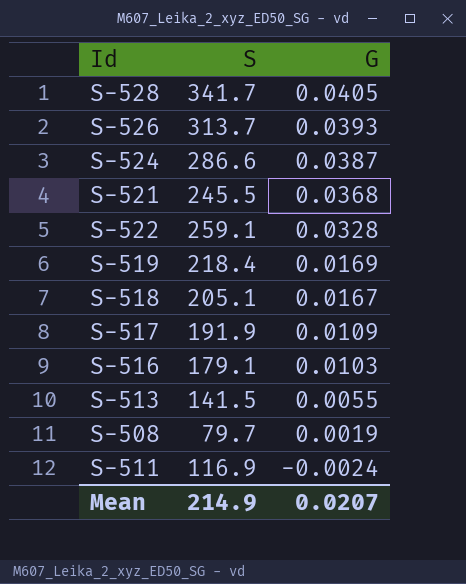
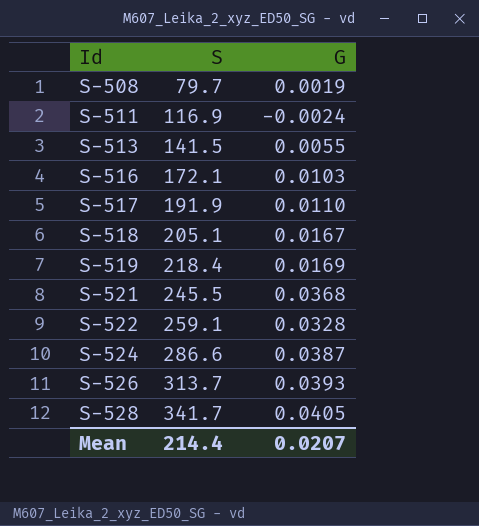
row order: G descending -> Id ascending
S-516 | S: 179.1 -> 172.1
S-517 | G: 0.0109 -> 0.0110
Mean | S: 214.9 -> 214.4

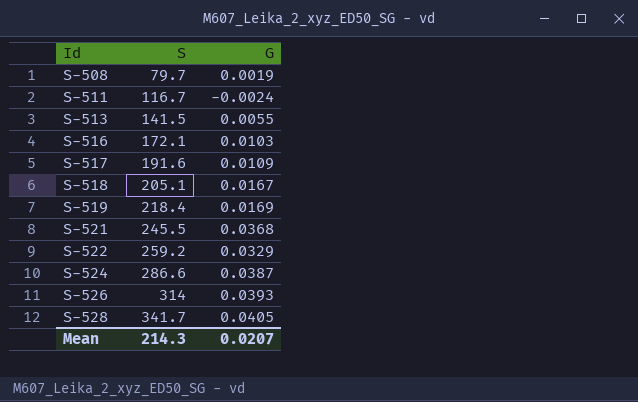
S-511 | S: 116.9 -> 116.7
S-517 | S: 191.9 -> 191.6
S-517 | G: 0.0110 -> 0.0109
S-522 | S: 259.1 -> 259.2
S-522 | G: 0.0328 -> 0.0329
S-526 | S: 313.7 -> 314
Mean | S: 214.4 -> 214.3

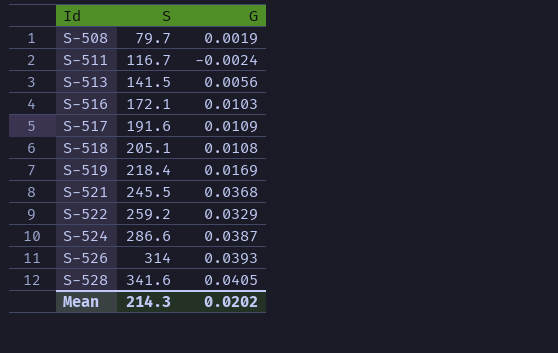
S-513 | G: 0.0055 -> 0.0056
S-518 | G: 0.0167 -> 0.0108
S-528 | S: 341.7 -> 341.6
Mean | G: 0.0207 -> 0.0202

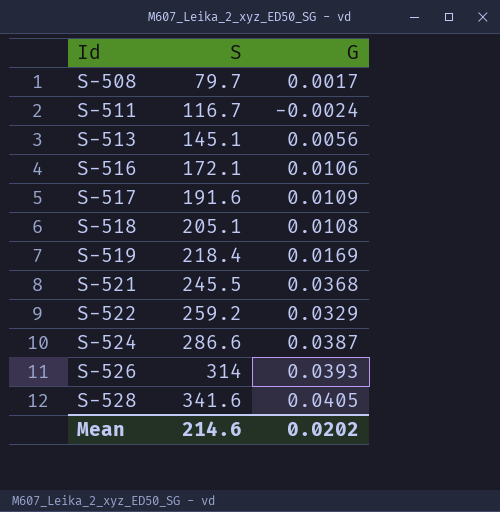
S-508 | G: 0.0019 -> 0.0017
S-513 | S: 141.5 -> 145.1
S-516 | G: 0.0103 -> 0.0106
Mean | S: 214.3 -> 214.6

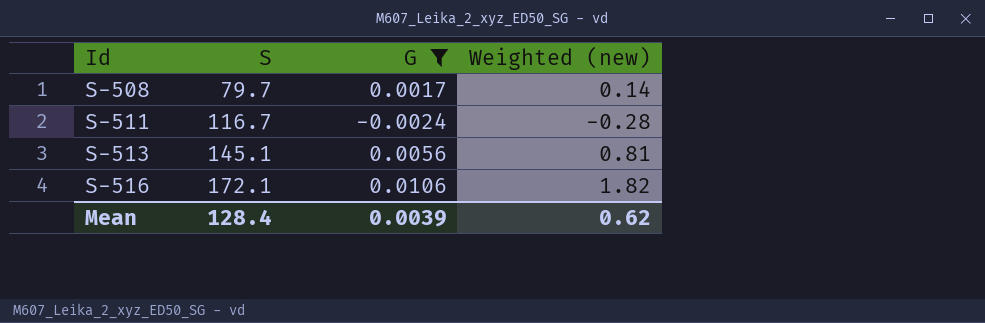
filter: none -> G <= 0.0106
column Weighted (new) | formula: none -> [S] * [G]
Mean | S: 214.6 -> 128.4
Mean | G: 0.0202 -> 0.0039

